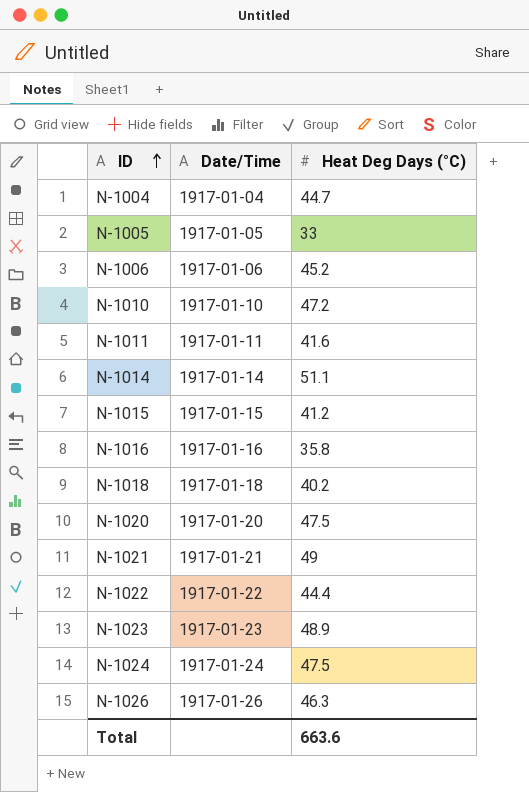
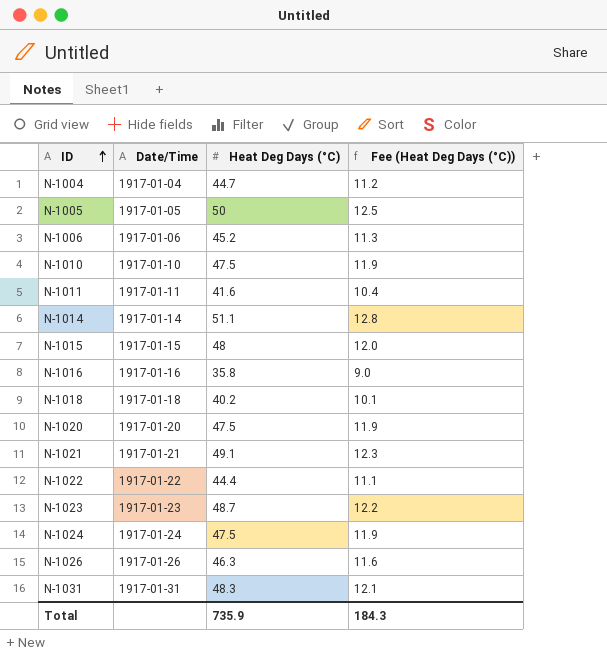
column Fee (Heat Deg Days (°C)) | formula: none -> [Heat Deg Days (°C)] * 0.25
N-1005 | Heat Deg Days (°C): 33 -> 50
N-1010 | Heat Deg Days (°C): 47.2 -> 47.5
N-1015 | Heat Deg Days (°C): 41.2 -> 48
N-1021 | Heat Deg Days (°C): 49 -> 49.1
N-1023 | Heat Deg Days (°C): 48.9 -> 48.7
row N-1031: none -> 1917-01-31 | 48.3 | 12.1
Total | Heat Deg Days (°C): 663.6 -> 735.9

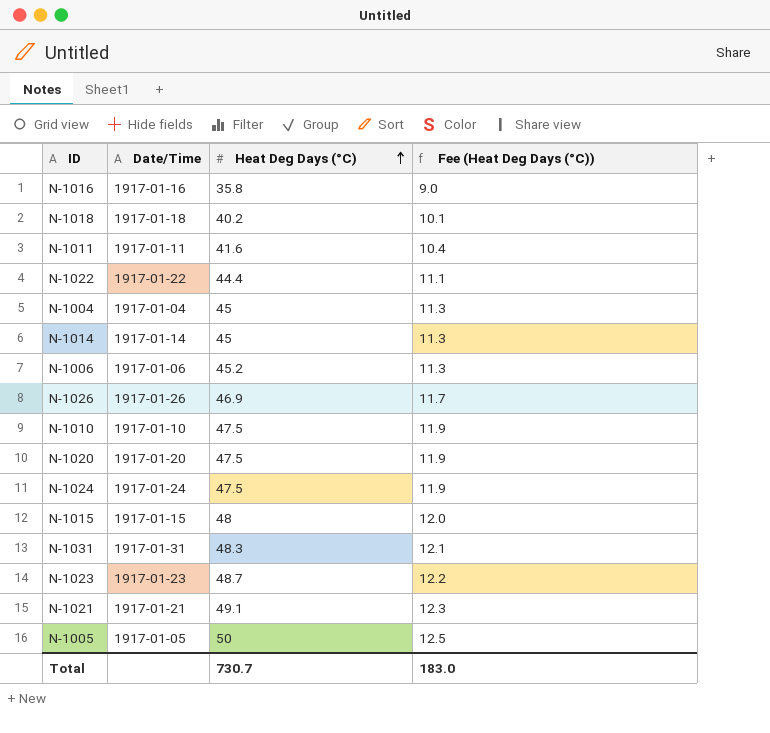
row order: ID ascending -> Heat Deg Days (°C) ascending
N-1004 | Heat Deg Days (°C): 44.7 -> 45
N-1004 | Fee (Heat Deg Days (°C)): 11.2 -> 11.3
N-1014 | Heat Deg Days (°C): 51.1 -> 45
N-1014 | Fee (Heat Deg Days (°C)): 12.8 -> 11.3
N-1026 | Heat Deg Days (°C): 46.3 -> 46.9
N-1026 | Fee (Heat Deg Days (°C)): 11.6 -> 11.7
Total | Heat Deg Days (°C): 735.9 -> 730.7
Total | Fee (Heat Deg Days (°C)): 184.3 -> 183.0

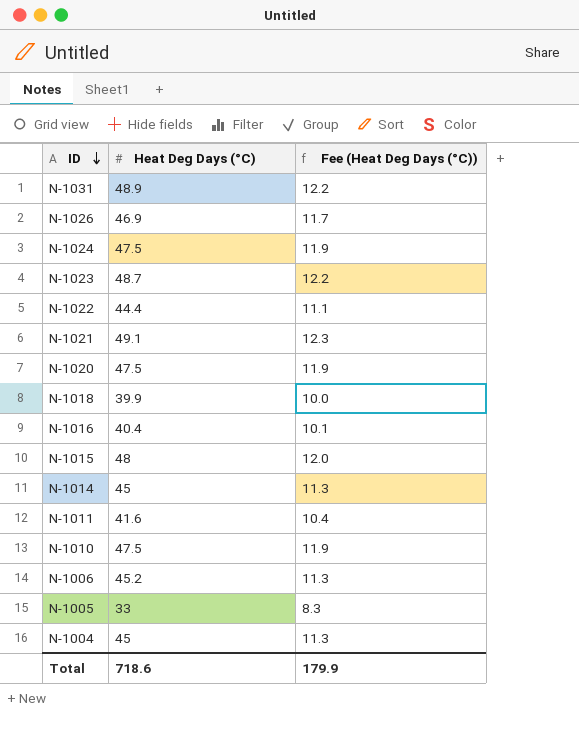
row order: Heat Deg Days (°C) ascending -> ID descending
column Date/Time | position: 2 -> none
N-1031 | Heat Deg Days (°C): 48.3 -> 48.9
N-1031 | Fee (Heat Deg Days (°C)): 12.1 -> 12.2
N-1018 | Heat Deg Days (°C): 40.2 -> 39.9
N-1018 | Fee (Heat Deg Days (°C)): 10.1 -> 10.0
N-1016 | Heat Deg Days (°C): 35.8 -> 40.4
N-1016 | Fee (Heat Deg Days (°C)): 9.0 -> 10.1
N-1005 | Heat Deg Days (°C): 50 -> 33
N-1005 | Fee (Heat Deg Days (°C)): 12.5 -> 8.3
Total | Heat Deg Days (°C): 730.7 -> 718.6
Total | Fee (Heat Deg Days (°C)): 183.0 -> 179.9

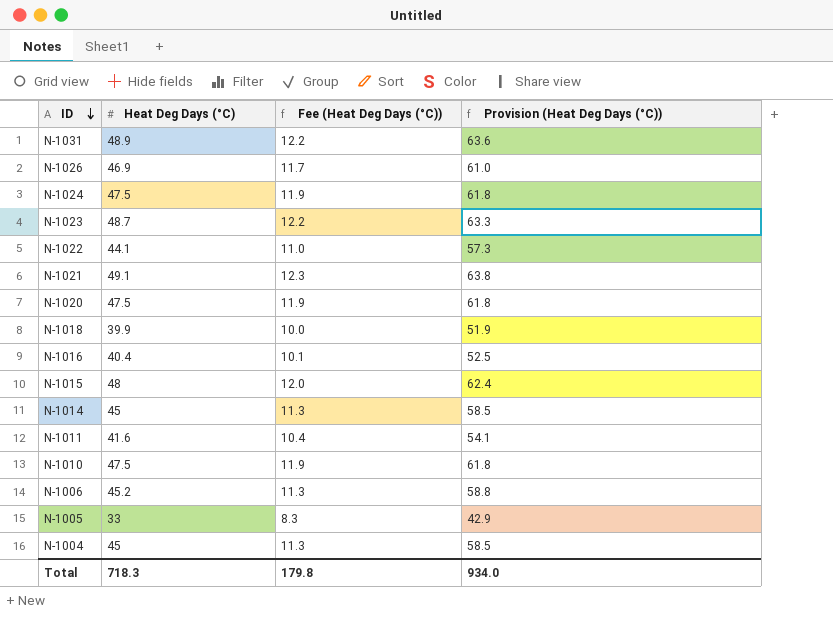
column Provision (Heat Deg Days (°C)) | formula: none -> [Heat Deg Days (°C)] * 1.3
N-1022 | Heat Deg Days (°C): 44.4 -> 44.1
N-1022 | Fee (Heat Deg Days (°C)): 11.1 -> 11.0
Total | Heat Deg Days (°C): 718.6 -> 718.3
Total | Fee (Heat Deg Days (°C)): 179.9 -> 179.8

